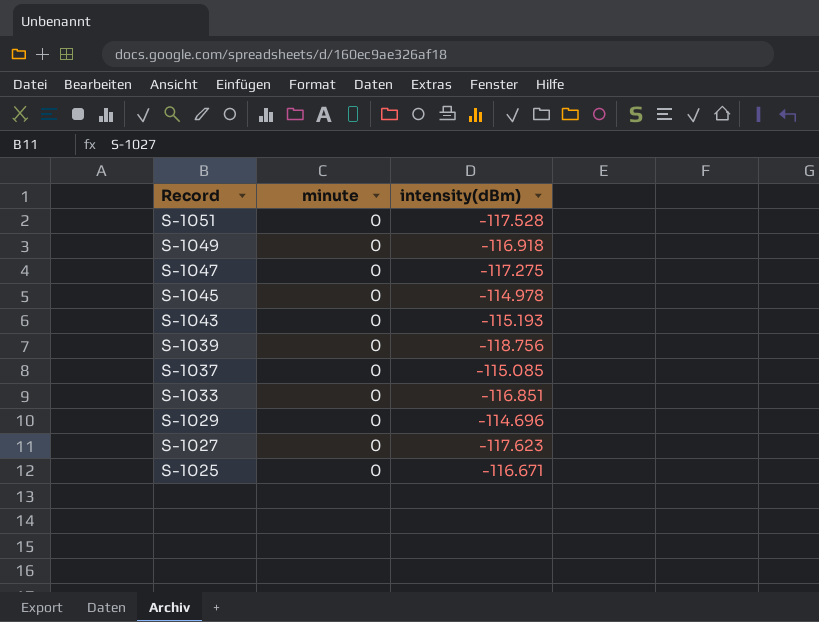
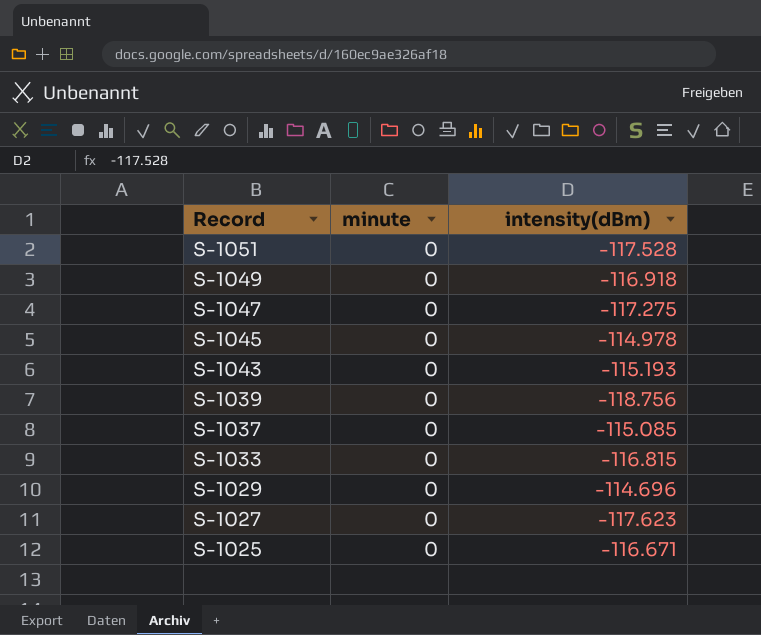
S-1033 | intensity(dBm): -116.851 -> -116.815

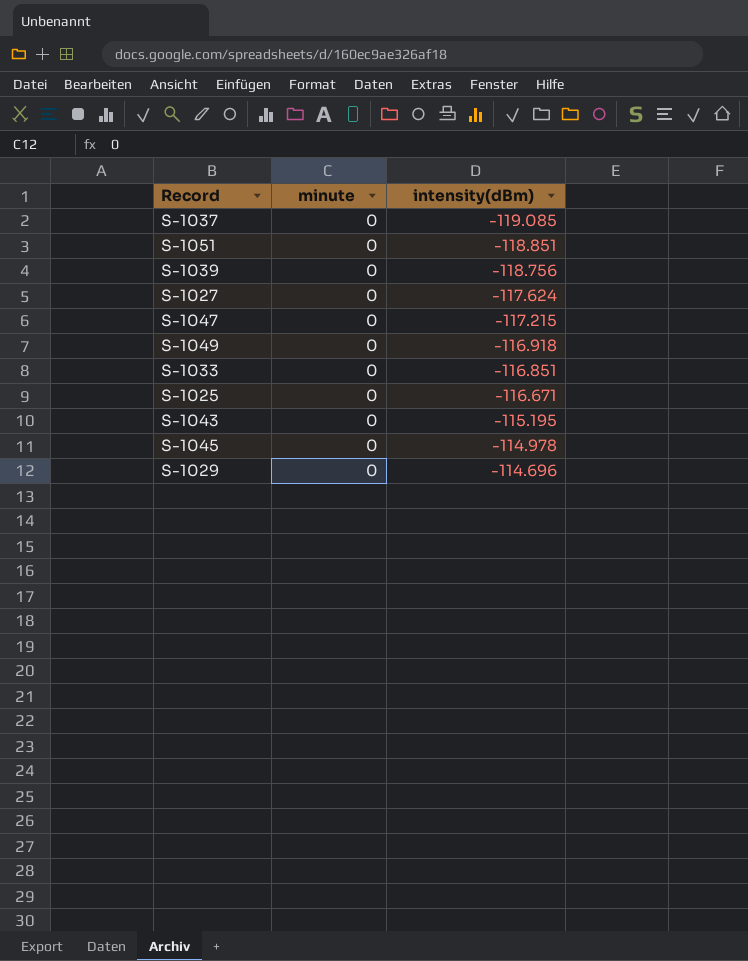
row order: Record descending -> intensity(dBm) ascending
S-1037 | intensity(dBm): -115.085 -> -119.085
S-1051 | intensity(dBm): -117.528 -> -118.851
S-1027 | intensity(dBm): -117.623 -> -117.624
S-1047 | intensity(dBm): -117.275 -> -117.215
S-1033 | intensity(dBm): -116.815 -> -116.851
S-1043 | intensity(dBm): -115.193 -> -115.195

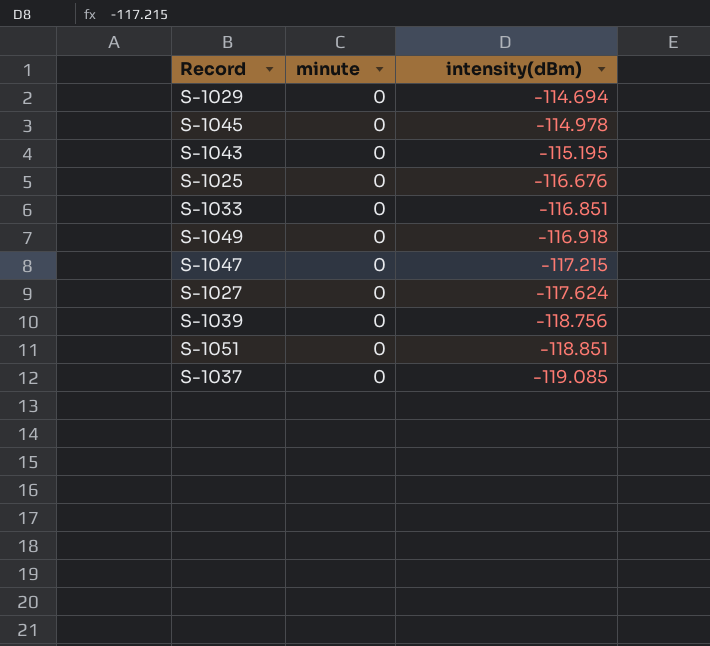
row order: intensity(dBm) ascending -> intensity(dBm) descending
S-1029 | intensity(dBm): -114.696 -> -114.694
S-1025 | intensity(dBm): -116.671 -> -116.676

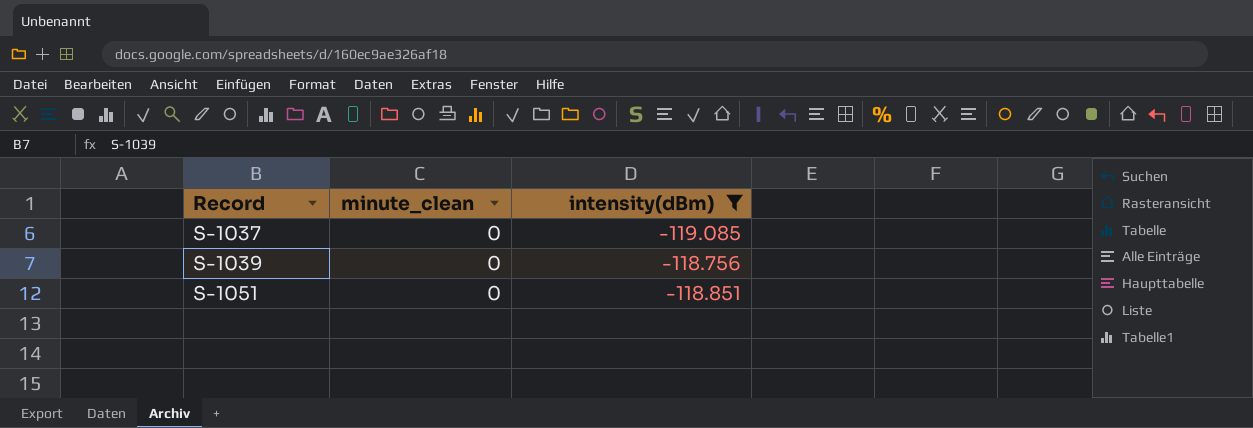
filter: none -> intensity(dBm) <= -118.756
row order: intensity(dBm) descending -> Record ascending
column name: minute -> minute_clean

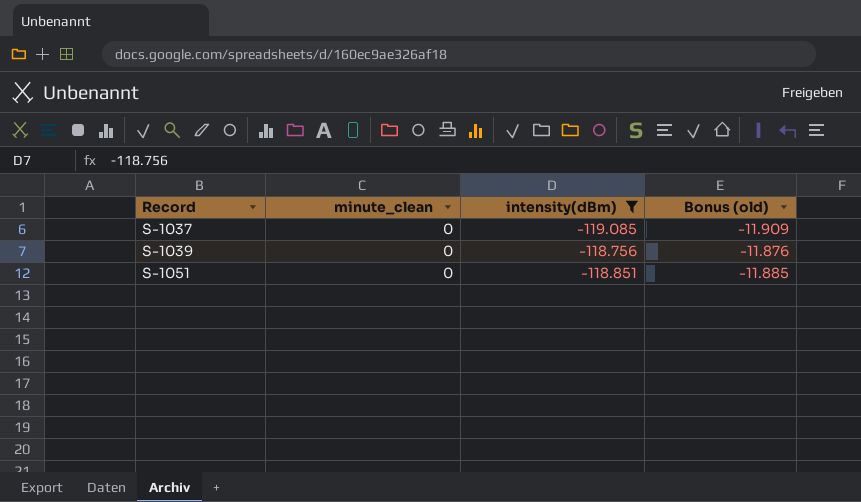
column Bonus (old) | formula: none -> [intensity(dBm)] * 0.1

